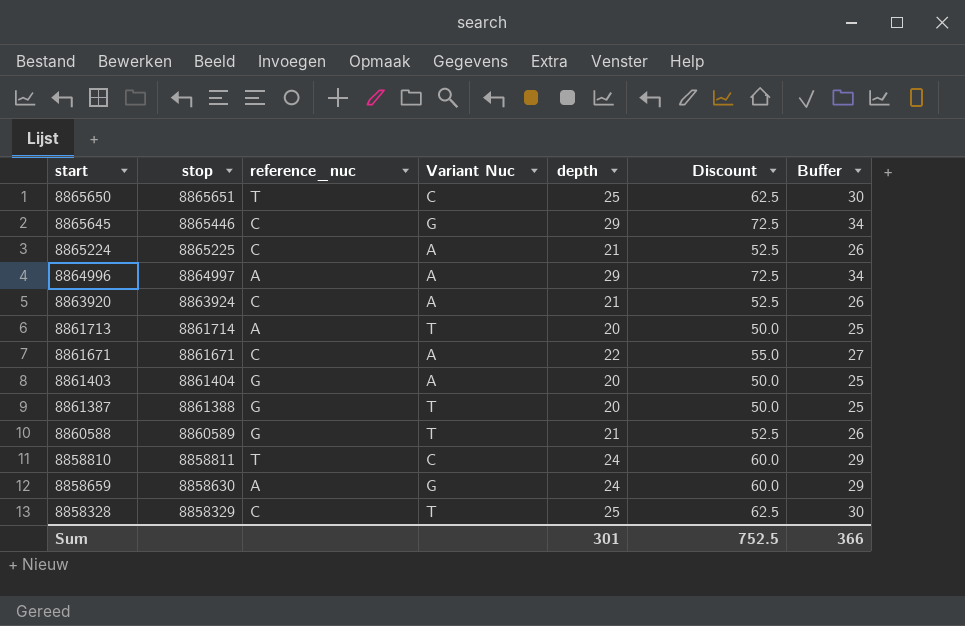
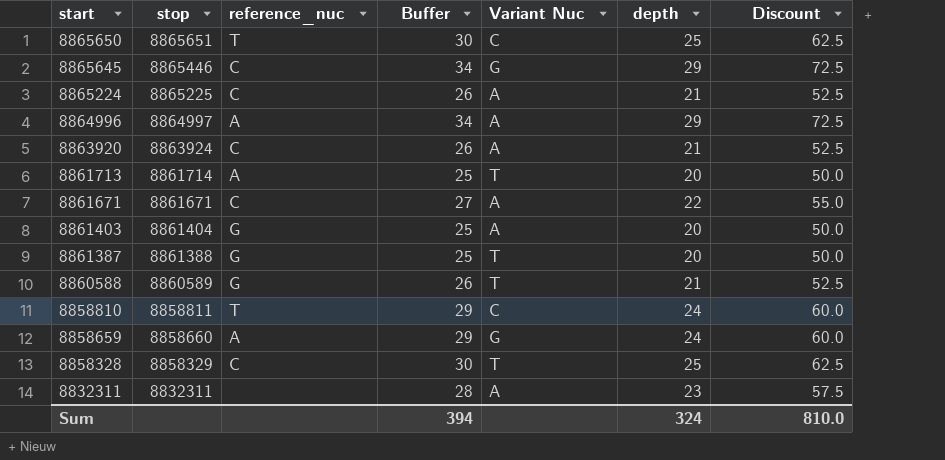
column Buffer | position: 7 -> 4
8858659 | stop: 8858630 -> 8858660
row 8832311: none -> 8832311 | none | 28 | A | 23 | 57.5
Sum | Buffer: 366 -> 394
Sum | depth: 301 -> 324
Sum | Discount: 752.5 -> 810.0

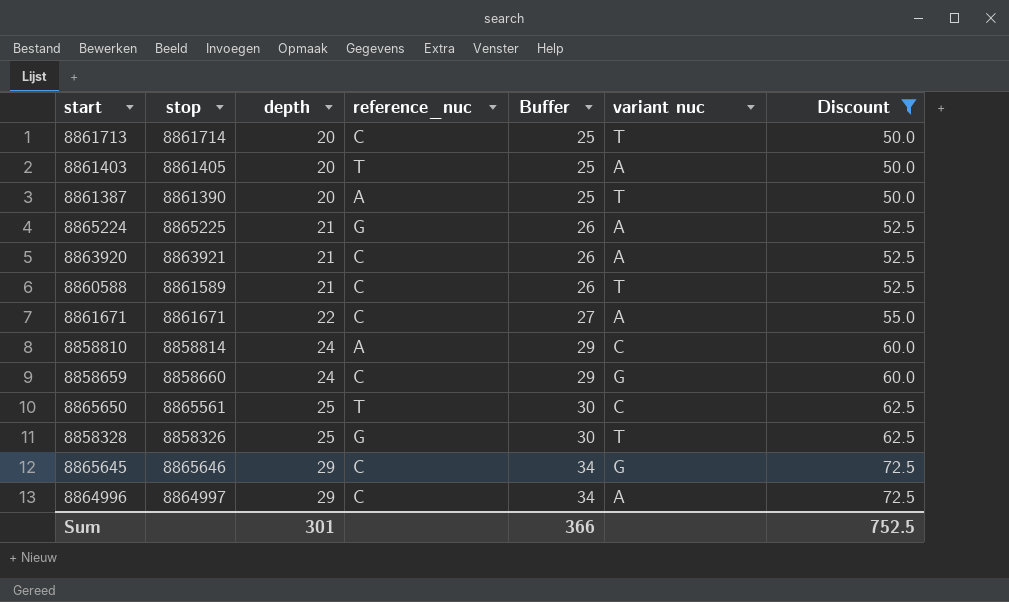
filter: none -> Discount != 57.5
row order: start descending -> depth ascending
column depth | position: 6 -> 3
column name: Variant Nuc -> variant nuc
8861713 | reference_nuc: A -> C
8861403 | stop: 8861404 -> 8861405
8861403 | reference_nuc: G -> T
8861387 | stop: 8861388 -> 8861390
8861387 | reference_nuc: G -> A
8865224 | reference_nuc: C -> G
8863920 | stop: 8863924 -> 8863921
8860588 | stop: 8860589 -> 8861589
8860588 | reference_nuc: G -> C
8858810 | stop: 8858811 -> 8858814
8858810 | reference_nuc: T -> A
8858659 | reference_nuc: A -> C
8865650 | stop: 8865651 -> 8865561
8858328 | stop: 8858329 -> 8858326
8858328 | reference_nuc: C -> G
8865645 | stop: 8865446 -> 8865646
8864996 | reference_nuc: A -> C
Sum | depth: 324 -> 301
Sum | Buffer: 394 -> 366
Sum | Discount: 810.0 -> 752.5

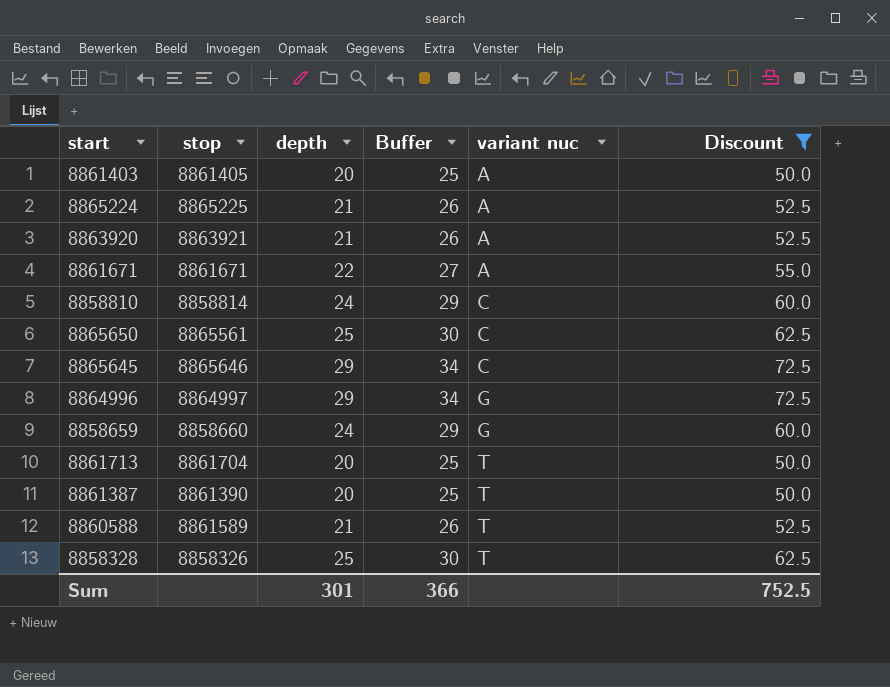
row order: depth ascending -> variant nuc ascending
column reference_nuc | position: 4 -> none
8865645 | variant nuc: G -> C
8864996 | variant nuc: A -> G
8861713 | stop: 8861714 -> 8861704

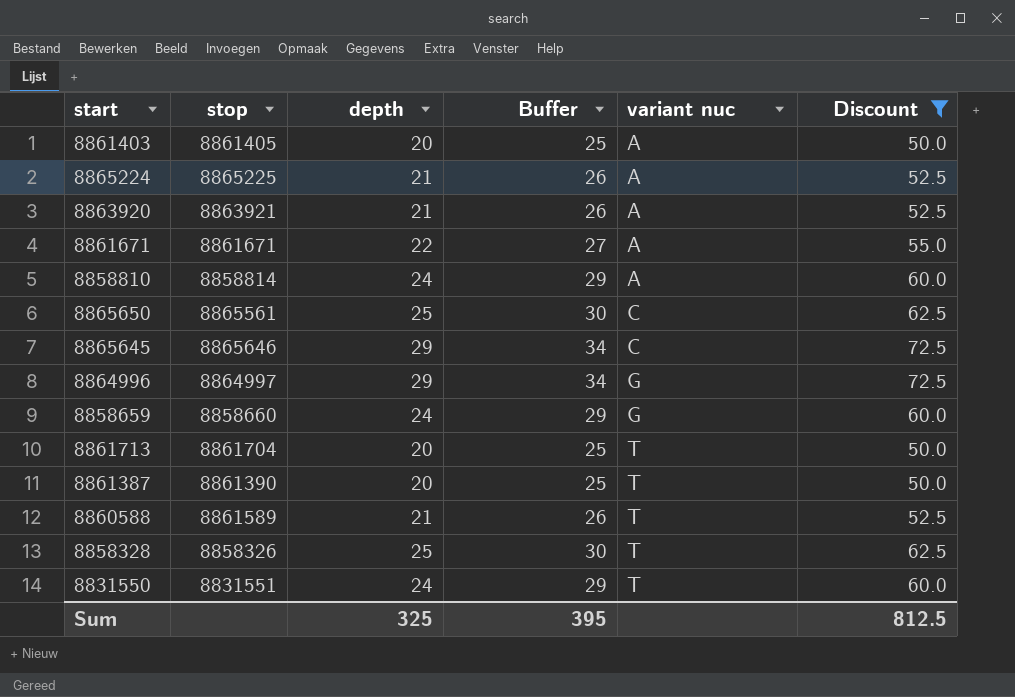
8858810 | variant nuc: C -> A
row 8831550: none -> 8831551 | 24 | 29 | T | 60.0
Sum | depth: 301 -> 325
Sum | Buffer: 366 -> 395
Sum | Discount: 752.5 -> 812.5

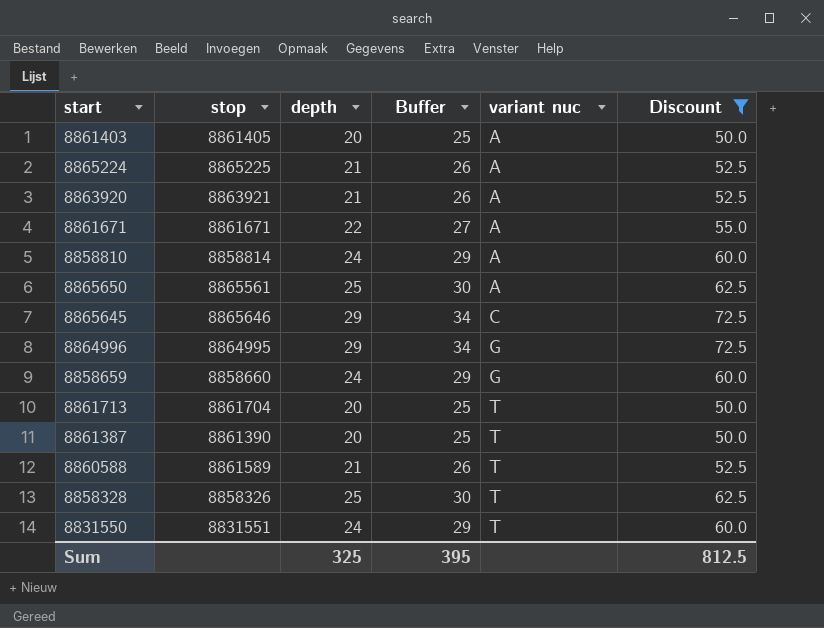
8865650 | variant nuc: C -> A
8864996 | stop: 8864997 -> 8864995

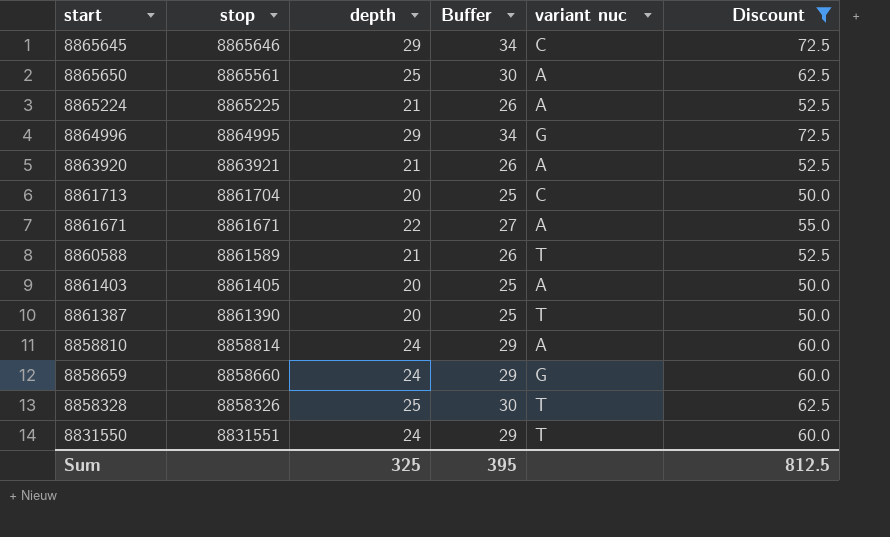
row order: variant nuc ascending -> stop descending
8861713 | variant nuc: T -> C

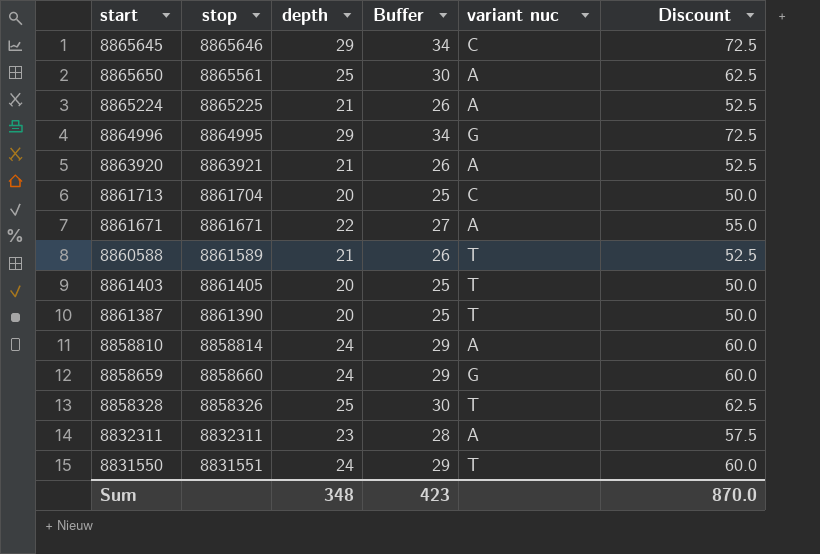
filter: Discount != 57.5 -> none
8861403 | variant nuc: A -> T
Sum | depth: 325 -> 348
Sum | Buffer: 395 -> 423
Sum | Discount: 812.5 -> 870.0

